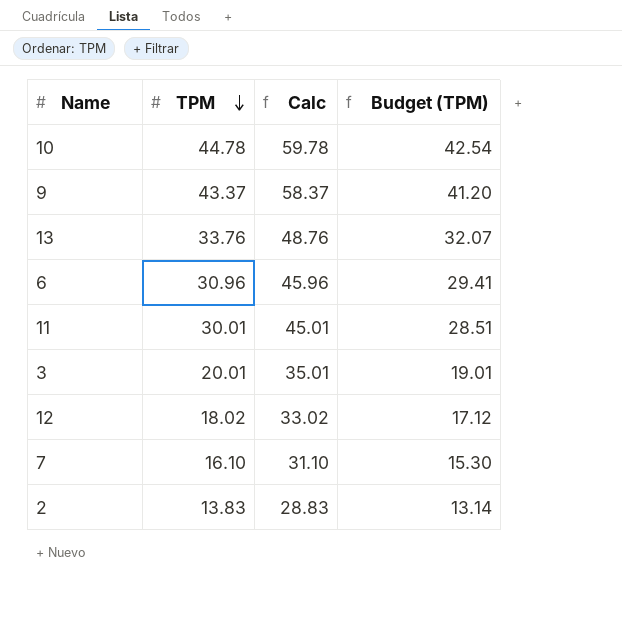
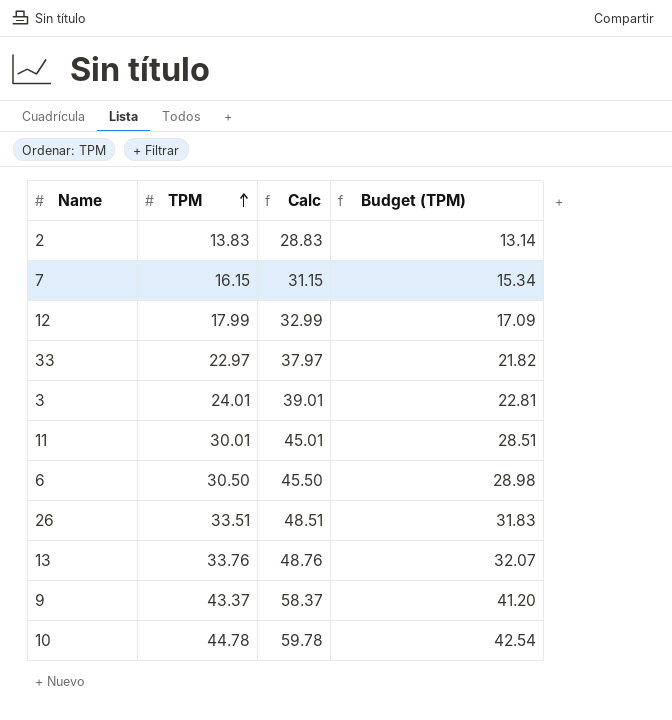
row order: TPM descending -> TPM ascending
7 | TPM: 16.10 -> 16.15
7 | Calc: 31.10 -> 31.15
7 | Budget (TPM): 15.30 -> 15.34
12 | TPM: 18.02 -> 17.99
12 | Calc: 33.02 -> 32.99
12 | Budget (TPM): 17.12 -> 17.09
row 33: none -> 22.97 | 37.97 | 21.82
3 | TPM: 20.01 -> 24.01
3 | Calc: 35.01 -> 39.01
3 | Budget (TPM): 19.01 -> 22.81
6 | TPM: 30.96 -> 30.50
6 | Calc: 45.96 -> 45.50
6 | Budget (TPM): 29.41 -> 28.98
row 26: none -> 33.51 | 48.51 | 31.83

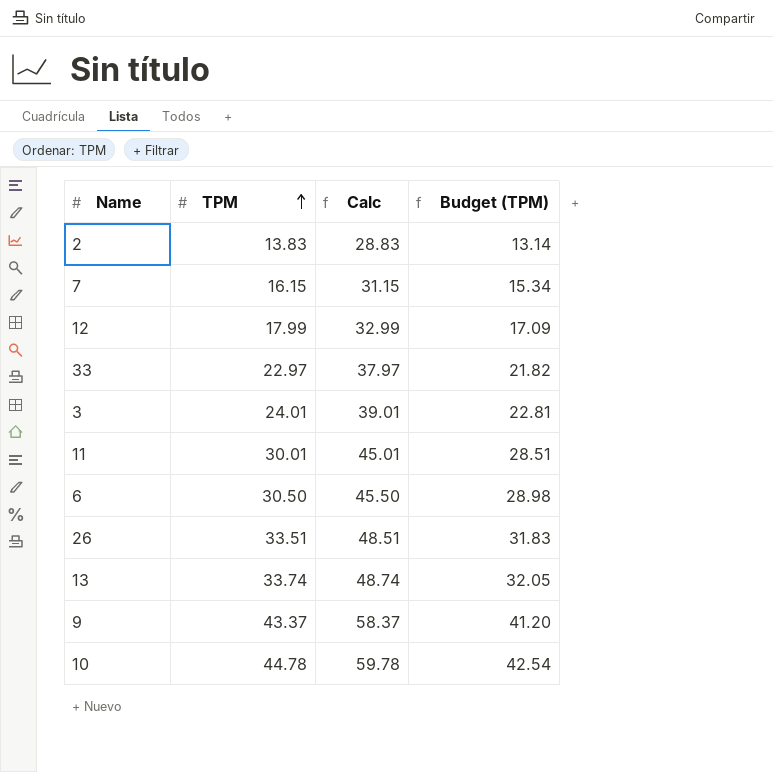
13 | TPM: 33.76 -> 33.74
13 | Calc: 48.76 -> 48.74
13 | Budget (TPM): 32.07 -> 32.05

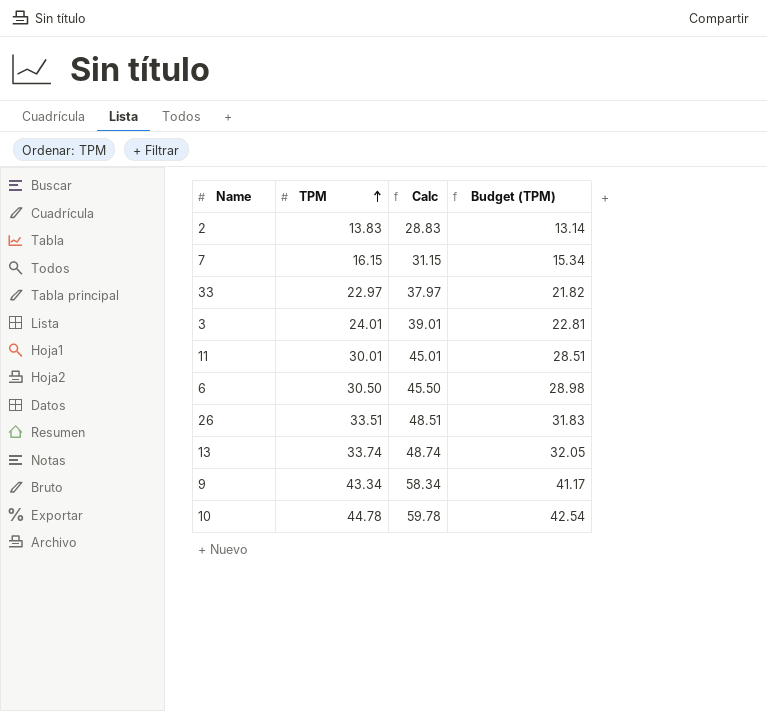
row 12: 17.99 | 32.99 | 17.09 -> none
9 | TPM: 43.37 -> 43.34
9 | Calc: 58.37 -> 58.34
9 | Budget (TPM): 41.20 -> 41.17

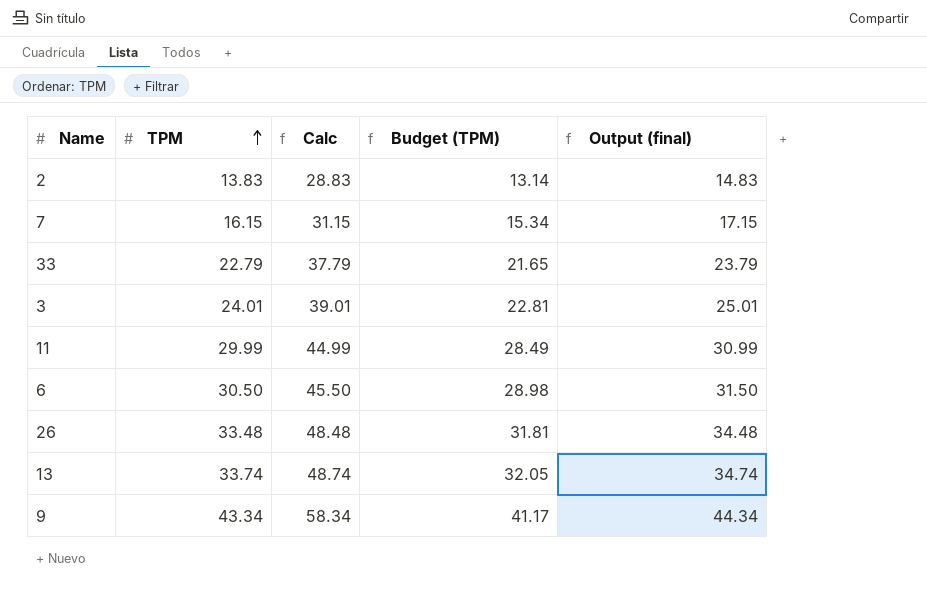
column Output (final) | formula: none -> [TPM] + 1
row 10: 44.78 | 59.78 | 42.54 -> none
33 | TPM: 22.97 -> 22.79
33 | Calc: 37.97 -> 37.79
33 | Budget (TPM): 21.82 -> 21.65
11 | TPM: 30.01 -> 29.99
11 | Calc: 45.01 -> 44.99
11 | Budget (TPM): 28.51 -> 28.49
26 | TPM: 33.51 -> 33.48
26 | Calc: 48.51 -> 48.48
26 | Budget (TPM): 31.83 -> 31.81

